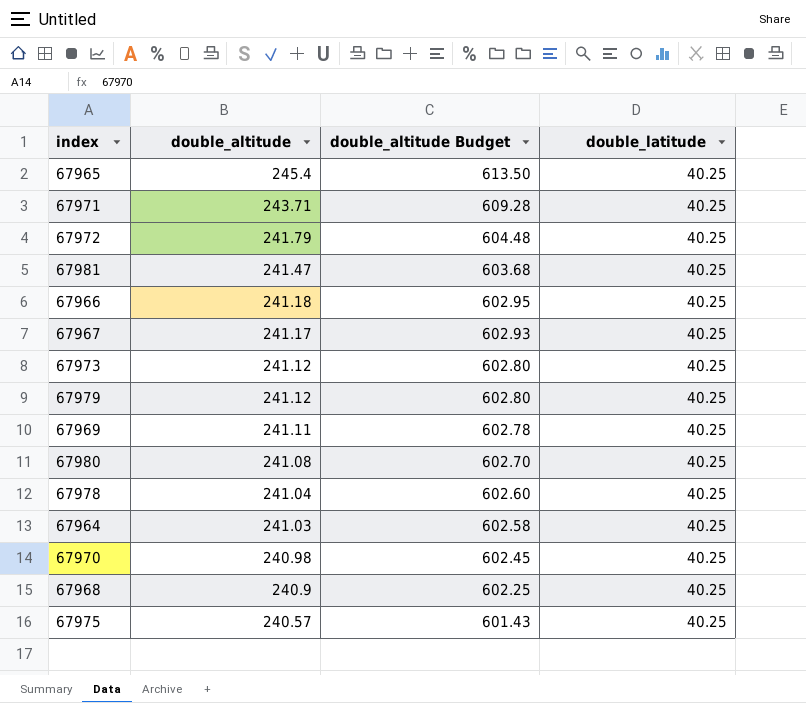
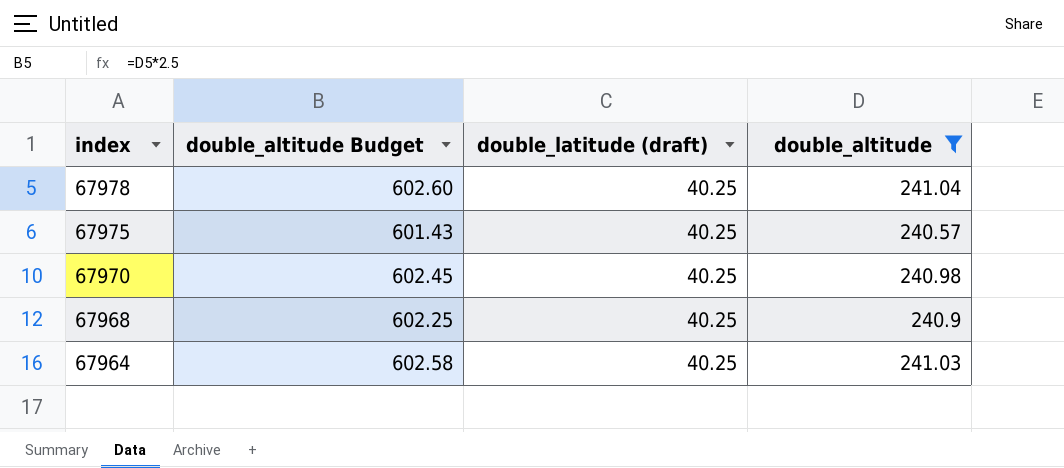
filter: none -> double_altitude <= 241.04
row order: double_altitude descending -> index descending
column name: double_latitude -> double_latitude (draft)
column double_altitude | position: 2 -> 4

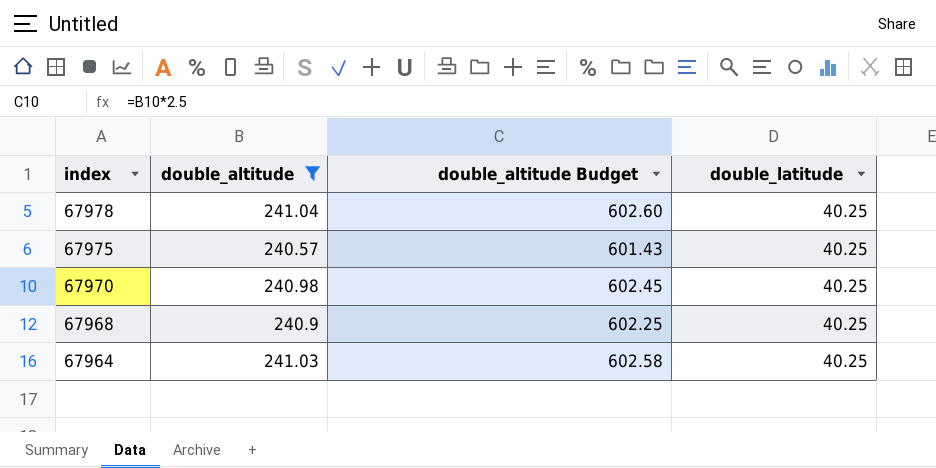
column double_altitude | position: 4 -> 2
column name: double_latitude (draft) -> double_latitude

